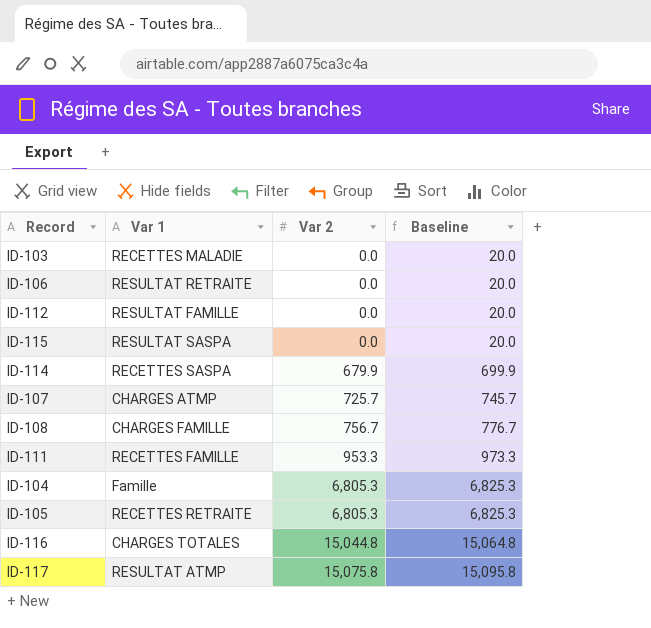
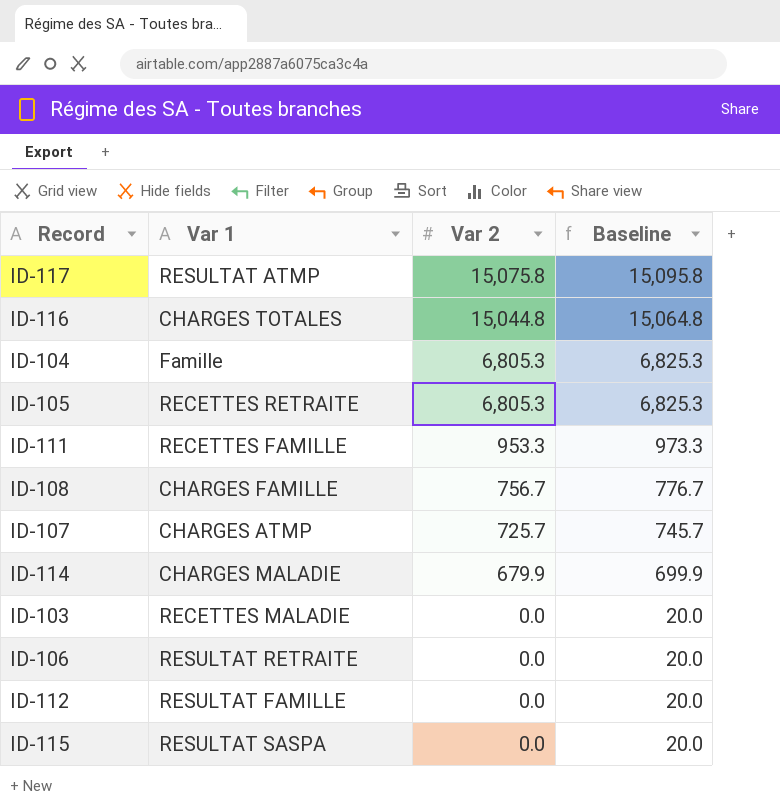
row order: Var 2 ascending -> Var 2 descending
ID-114 | Var 1: RECETTES SASPA -> CHARGES MALADIE

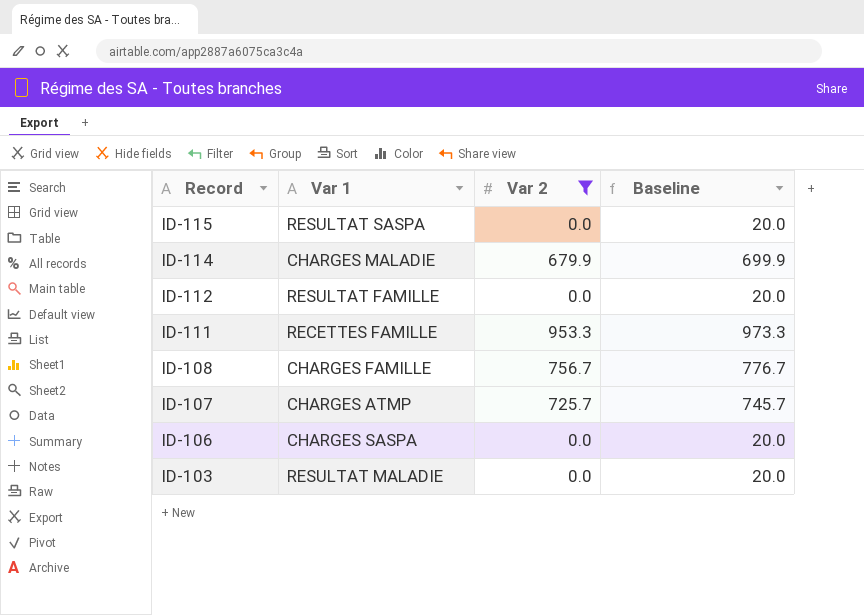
filter: none -> Var 2 <= 953.3
row order: Var 2 descending -> Record descending
ID-106 | Var 1: RESULTAT RETRAITE -> CHARGES SASPA
ID-103 | Var 1: RECETTES MALADIE -> RESULTAT MALADIE

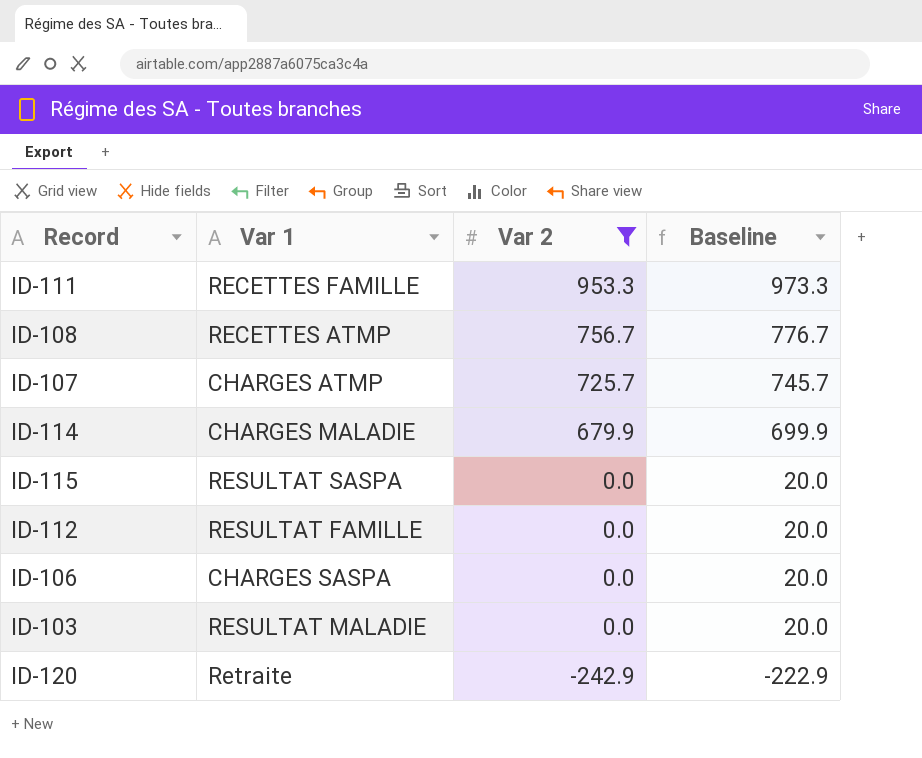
row order: Record descending -> Var 2 descending
ID-108 | Var 1: CHARGES FAMILLE -> RECETTES ATMP
row ID-120: none -> Retraite | -242.9 | -222.9

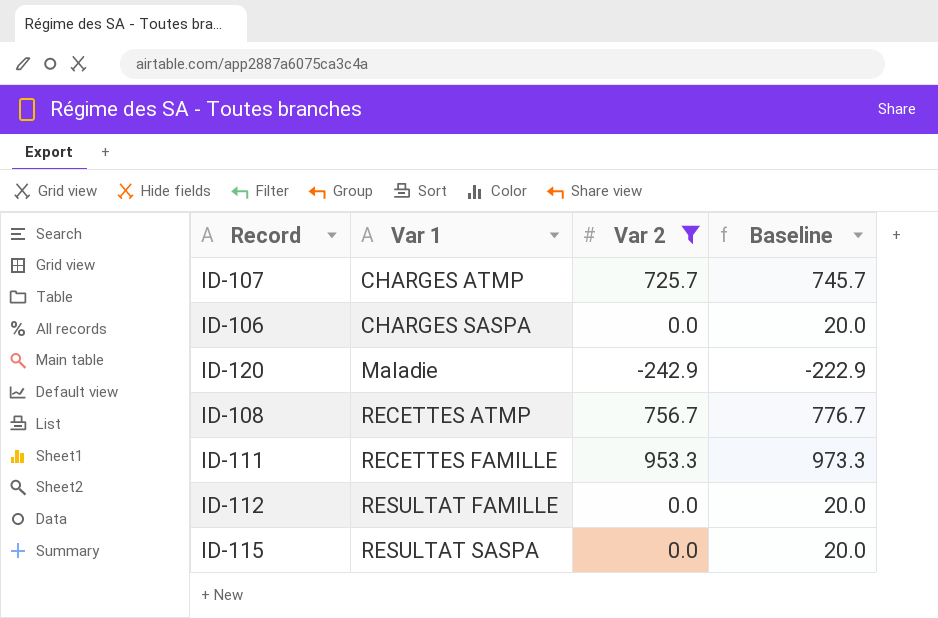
row order: Var 2 descending -> Var 1 ascending
row ID-114: CHARGES MALADIE | 679.9 | 699.9 -> none
row ID-103: RESULTAT MALADIE | 0.0 | 20.0 -> none
ID-120 | Var 1: Retraite -> Maladie

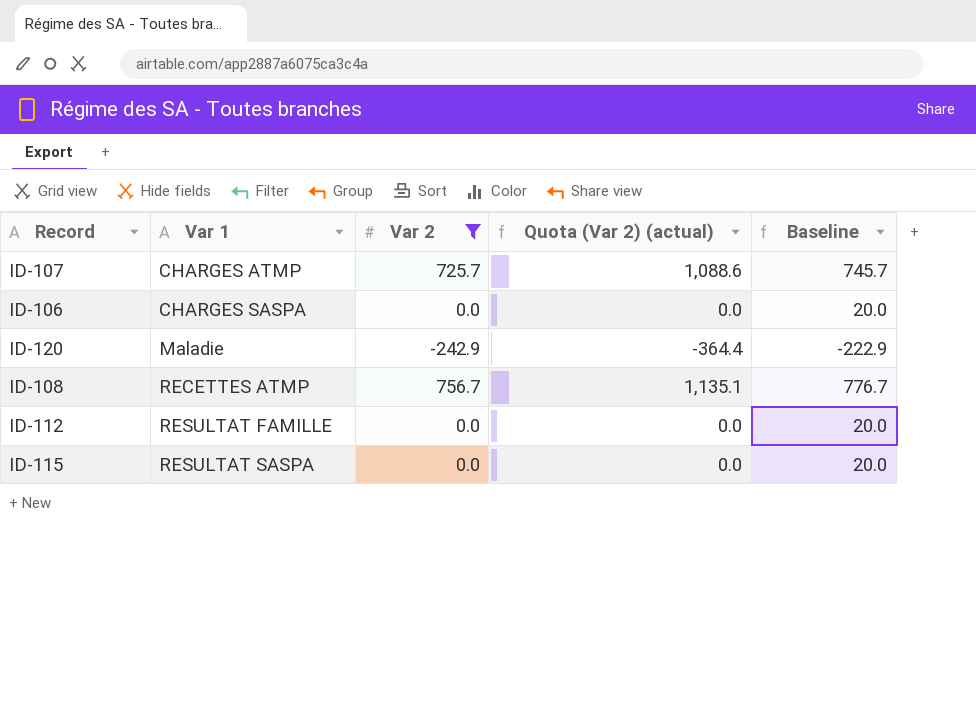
column Quota (Var 2) (actual) | formula: none -> [Var 2] * 1.5
row ID-111: RECETTES FAMILLE | 953.3 | 973.3 -> none

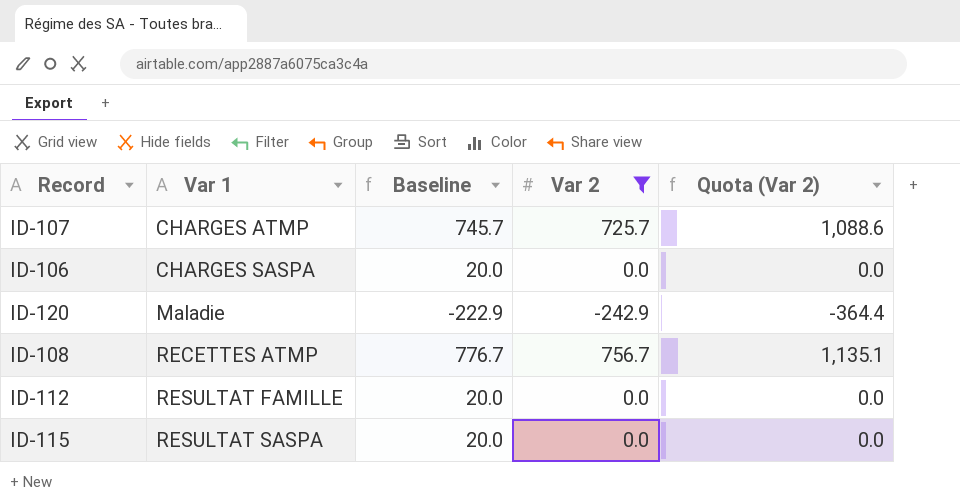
column Baseline | position: 5 -> 3
column name: Quota (Var 2) (actual) -> Quota (Var 2)

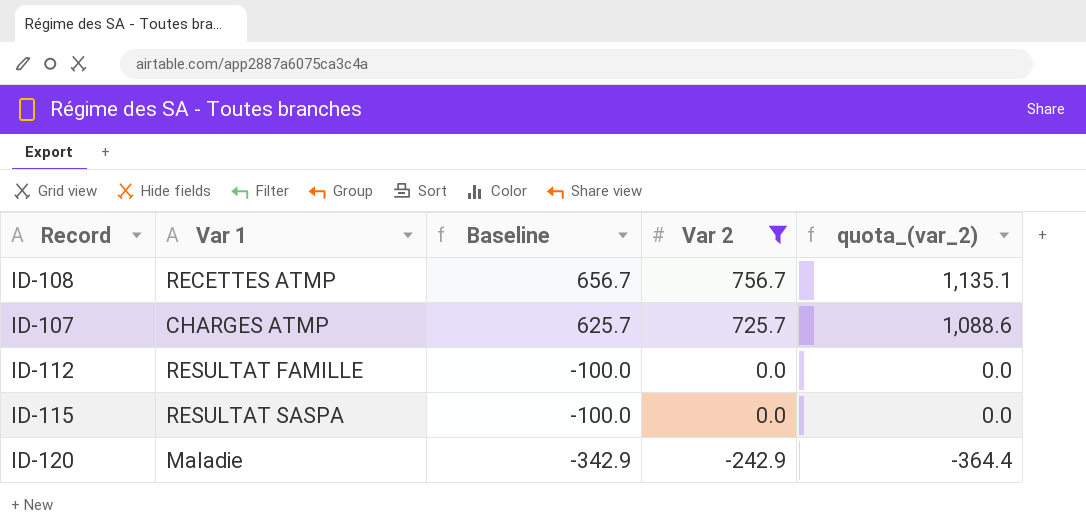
row order: Var 1 ascending -> Baseline descending
column Baseline | formula: [Var 2] + 20 -> [Var 2] - 100
column name: Quota (Var 2) -> quota_(var_2)
row ID-106: CHARGES SASPA | 20.0 | 0.0 | 0.0 -> none

